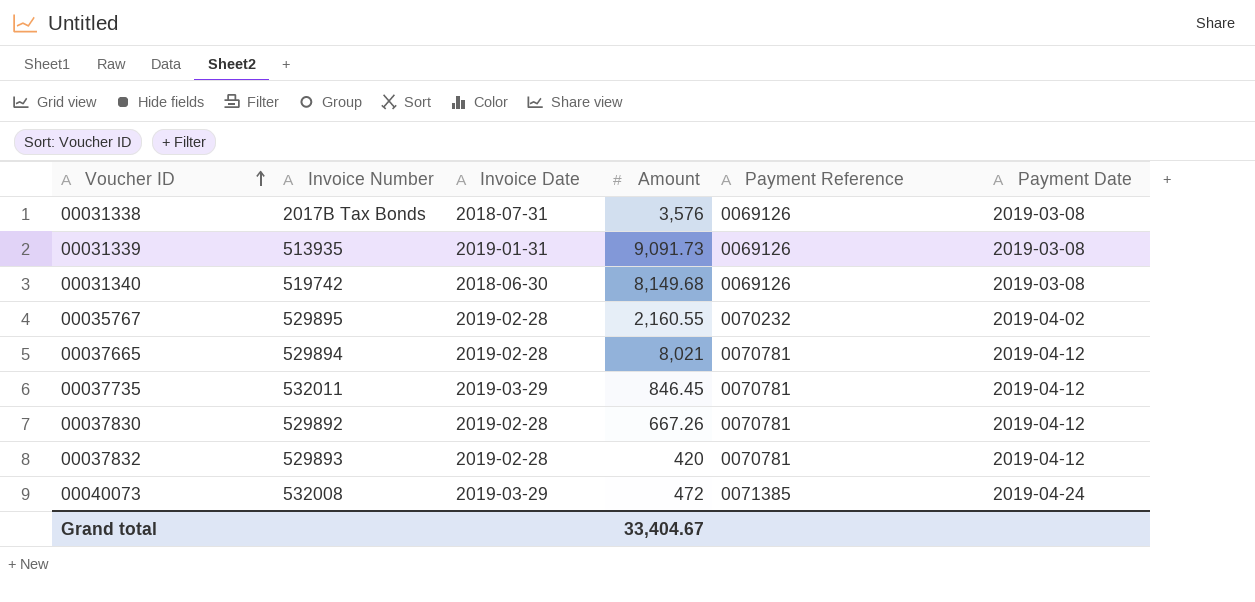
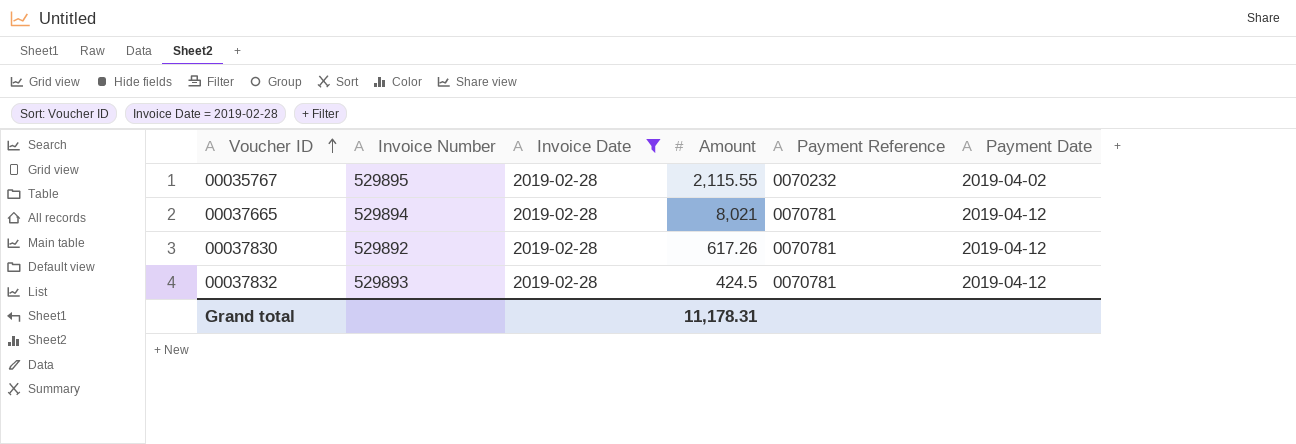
filter: none -> Invoice Date = 2019-02-28
00035767 | Amount: 2,160.55 -> 2,115.55
00037830 | Amount: 667.26 -> 617.26
00037832 | Amount: 420 -> 424.5
Grand total | Amount: 33,404.67 -> 11,178.31

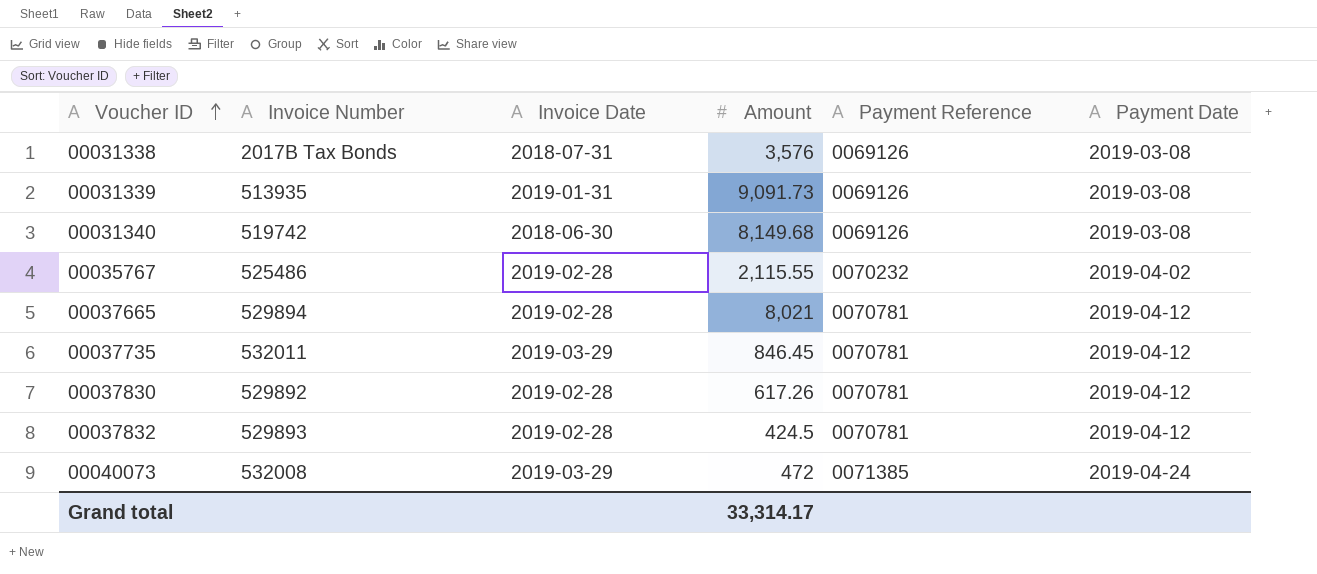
filter: Invoice Date = 2019-02-28 -> none
00035767 | Invoice Number: 529895 -> 525486
Grand total | Amount: 11,178.31 -> 33,314.17

